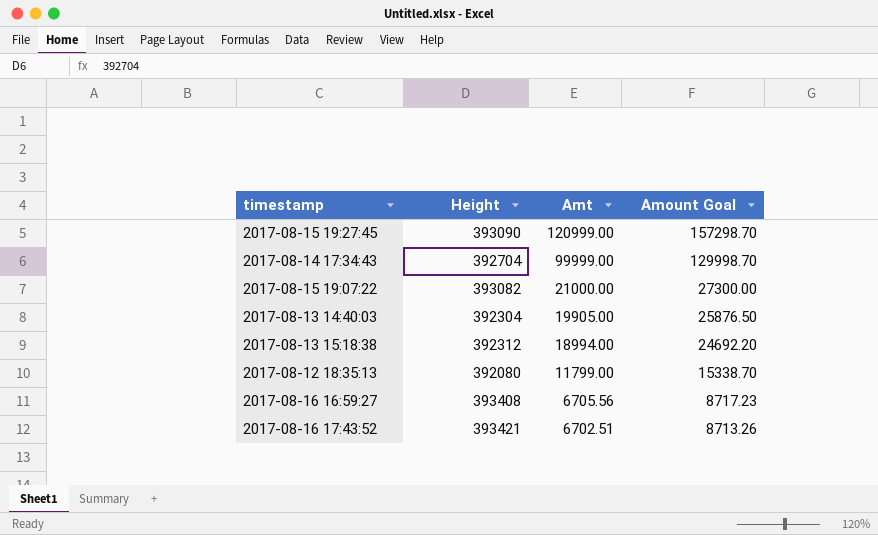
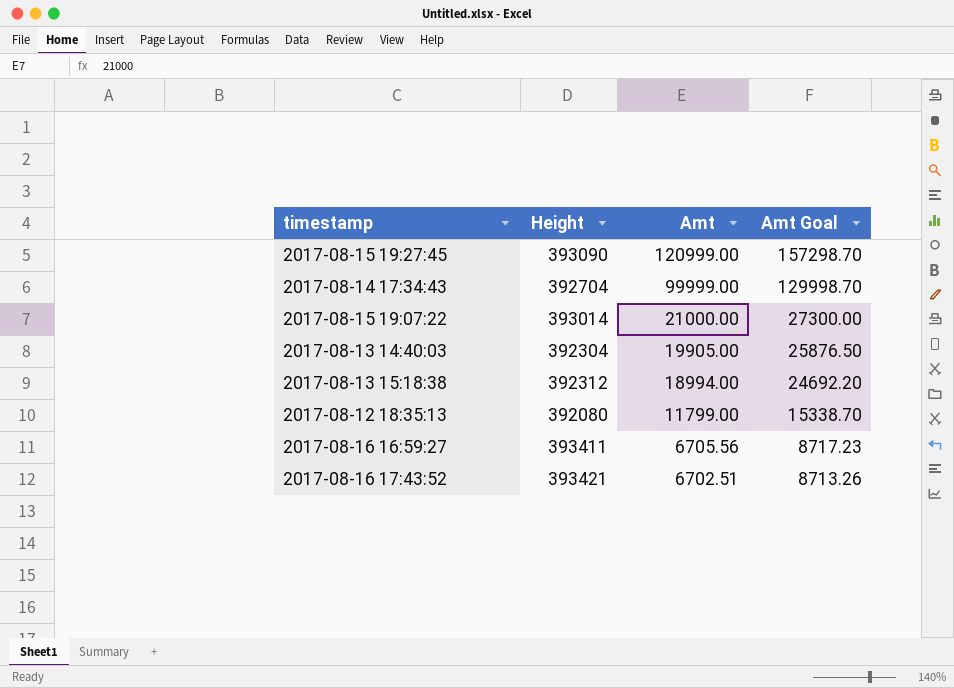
column name: Amount Goal -> Amt Goal
2017-08-15 19:07:22 | Height: 393082 -> 393014
2017-08-16 16:59:27 | Height: 393408 -> 393411

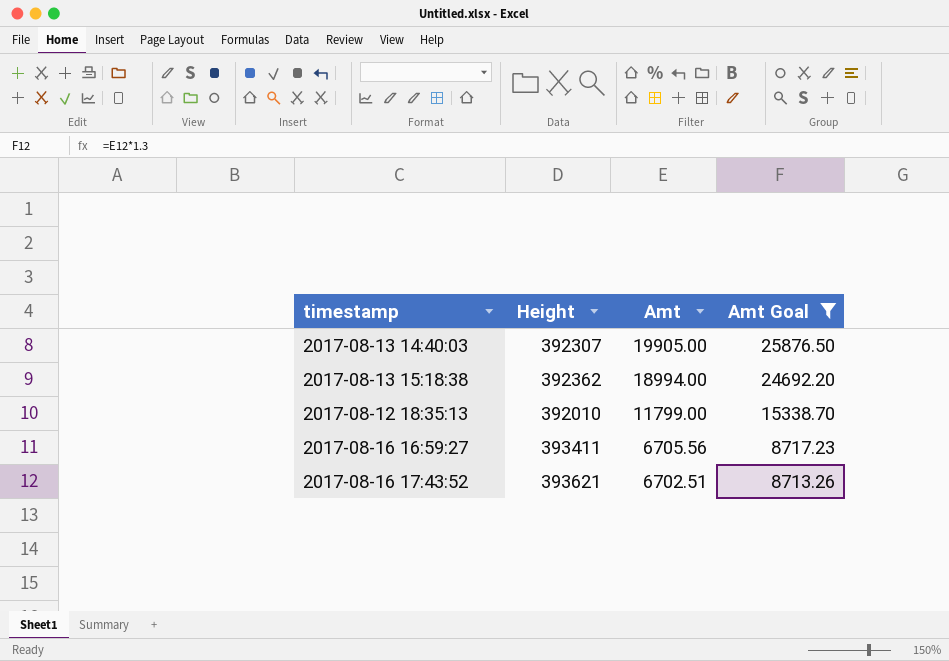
filter: none -> Amt Goal <= 25876.50
2017-08-13 14:40:03 | Height: 392304 -> 392307
2017-08-13 15:18:38 | Height: 392312 -> 392362
2017-08-12 18:35:13 | Height: 392080 -> 392010
2017-08-16 17:43:52 | Height: 393421 -> 393621

